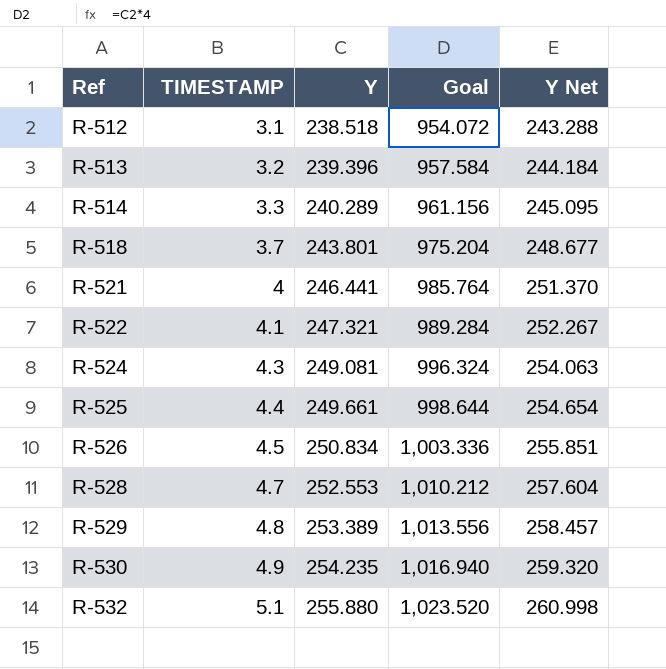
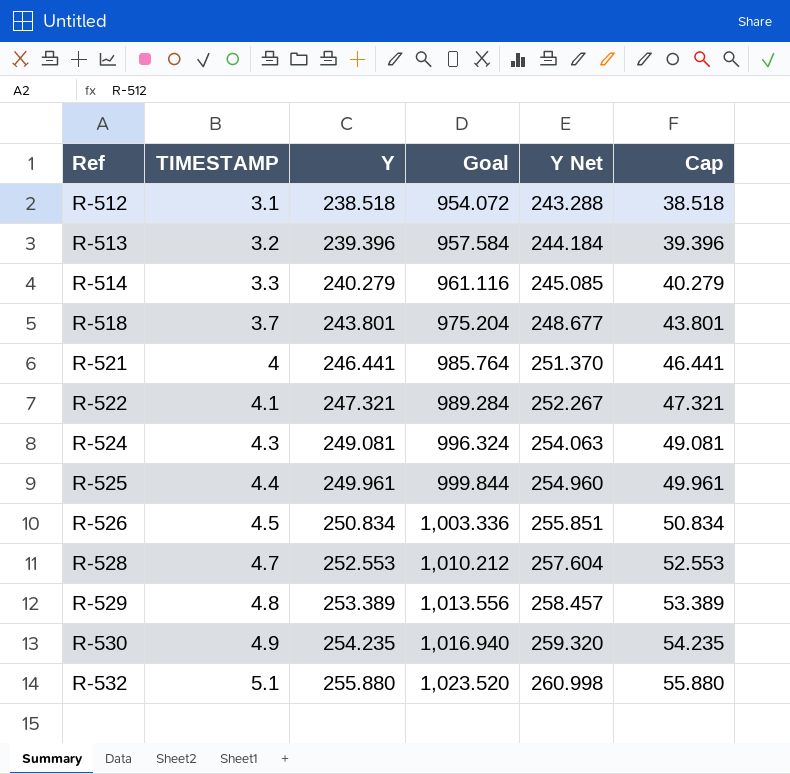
column Cap | formula: none -> [Y] - 200
R-514 | Y: 240.289 -> 240.279
R-514 | Goal: 961.156 -> 961.116
R-514 | Y Net: 245.095 -> 245.085
R-525 | Y: 249.661 -> 249.961
R-525 | Goal: 998.644 -> 999.844
R-525 | Y Net: 254.654 -> 254.960

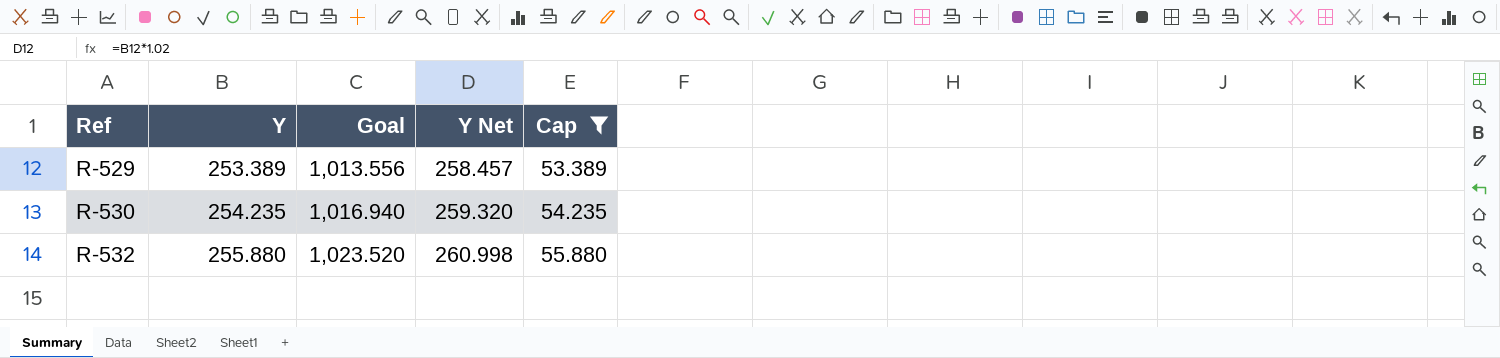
filter: none -> Cap >= 53.389
column TIMESTAMP | position: 2 -> none

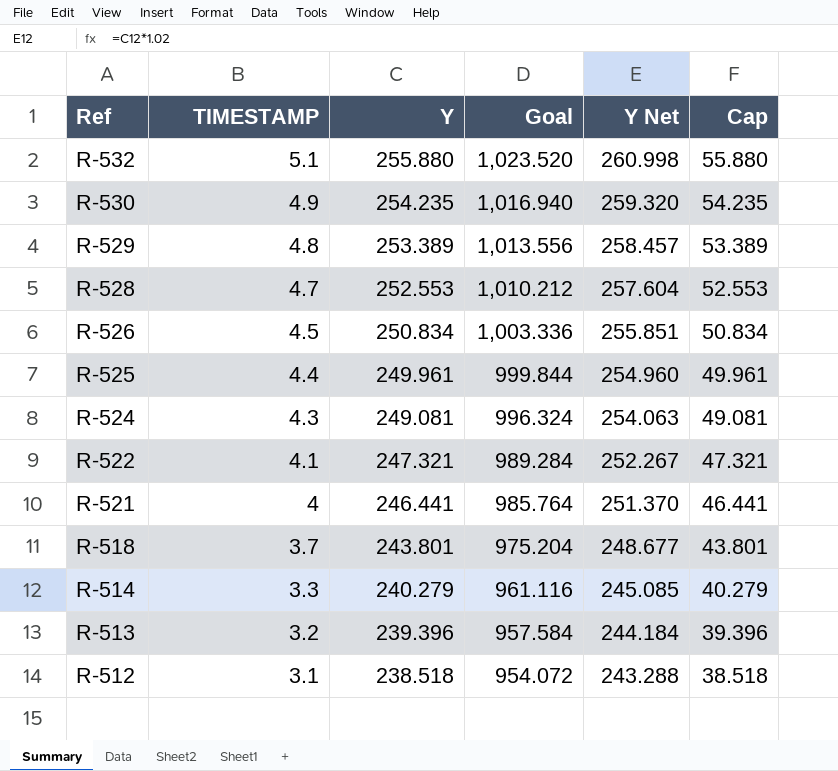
filter: Cap >= 53.389 -> none
row order: Ref ascending -> Ref descending
column TIMESTAMP | position: none -> 2

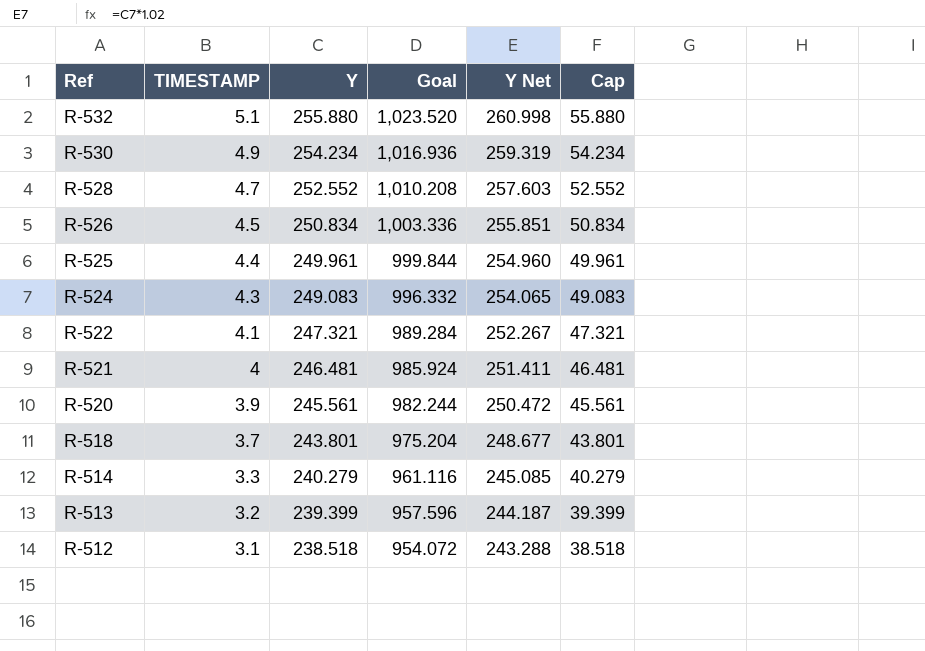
row R-529: 4.8 | 253.389 | 1,013.556 | 258.457 | 53.389 -> none
R-530 | Y: 254.235 -> 254.234
R-530 | Goal: 1,016.940 -> 1,016.936
R-530 | Y Net: 259.320 -> 259.319
R-530 | Cap: 54.235 -> 54.234
R-528 | Y: 252.553 -> 252.552
R-528 | Goal: 1,010.212 -> 1,010.208
R-528 | Y Net: 257.604 -> 257.603
R-528 | Cap: 52.553 -> 52.552
R-524 | Y: 249.081 -> 249.083
R-524 | Goal: 996.324 -> 996.332
R-524 | Y Net: 254.063 -> 254.065
R-524 | Cap: 49.081 -> 49.083
R-521 | Y: 246.441 -> 246.481
R-521 | Goal: 985.764 -> 985.924
R-521 | Y Net: 251.370 -> 251.411
R-521 | Cap: 46.441 -> 46.481
row R-520: none -> 3.9 | 245.561 | 982.244 | 250.472 | 45.561
R-513 | Y: 239.396 -> 239.399
R-513 | Goal: 957.584 -> 957.596
R-513 | Y Net: 244.184 -> 244.187
R-513 | Cap: 39.396 -> 39.399

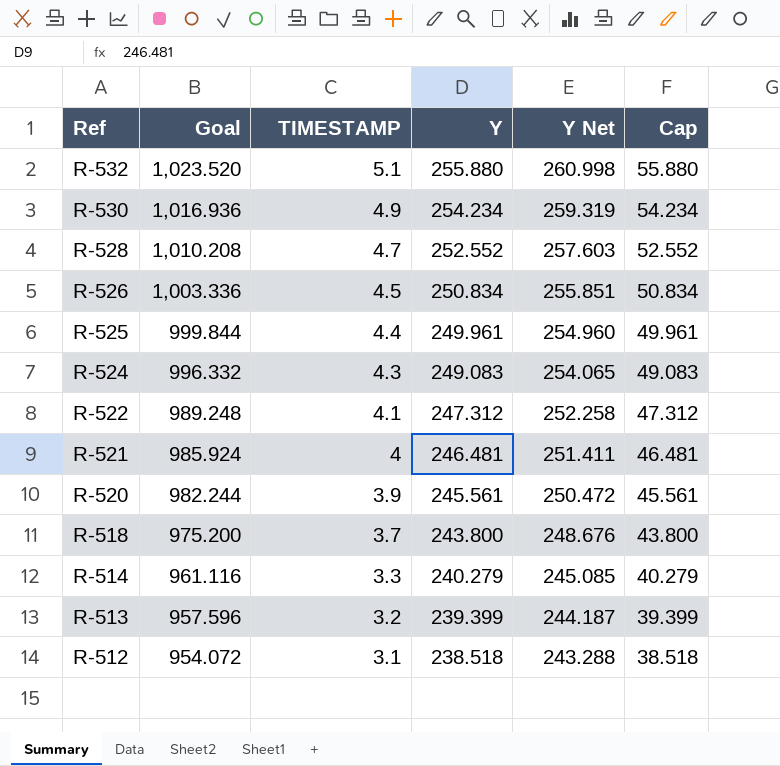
column Goal | position: 4 -> 2
R-522 | Goal: 989.284 -> 989.248
R-522 | Y: 247.321 -> 247.312
R-522 | Y Net: 252.267 -> 252.258
R-522 | Cap: 47.321 -> 47.312
R-518 | Goal: 975.204 -> 975.200
R-518 | Y: 243.801 -> 243.800
R-518 | Y Net: 248.677 -> 248.676
R-518 | Cap: 43.801 -> 43.800

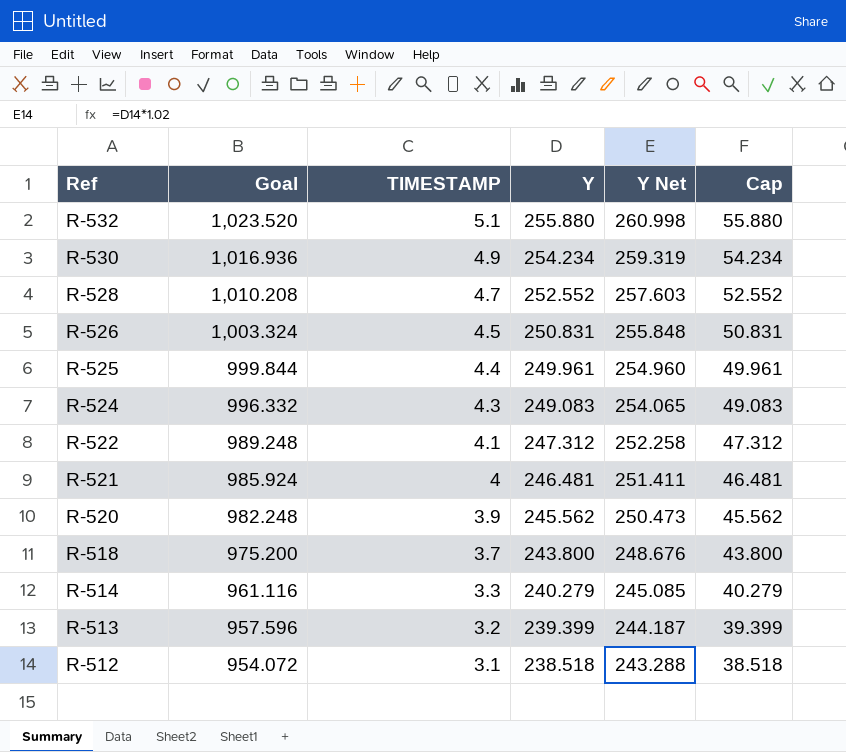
R-526 | Goal: 1,003.336 -> 1,003.324
R-526 | Y: 250.834 -> 250.831
R-526 | Y Net: 255.851 -> 255.848
R-526 | Cap: 50.834 -> 50.831
R-520 | Goal: 982.244 -> 982.248
R-520 | Y: 245.561 -> 245.562
R-520 | Y Net: 250.472 -> 250.473
R-520 | Cap: 45.561 -> 45.562

